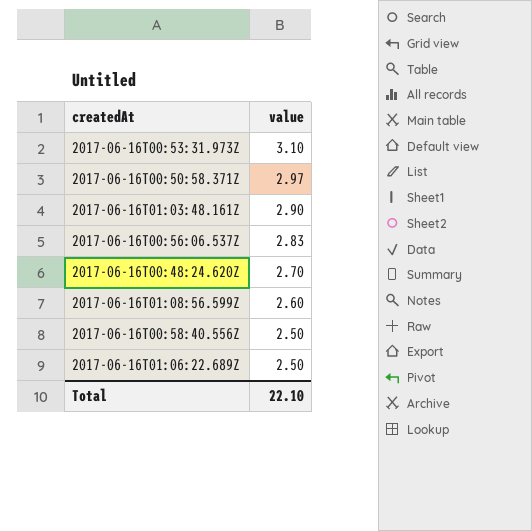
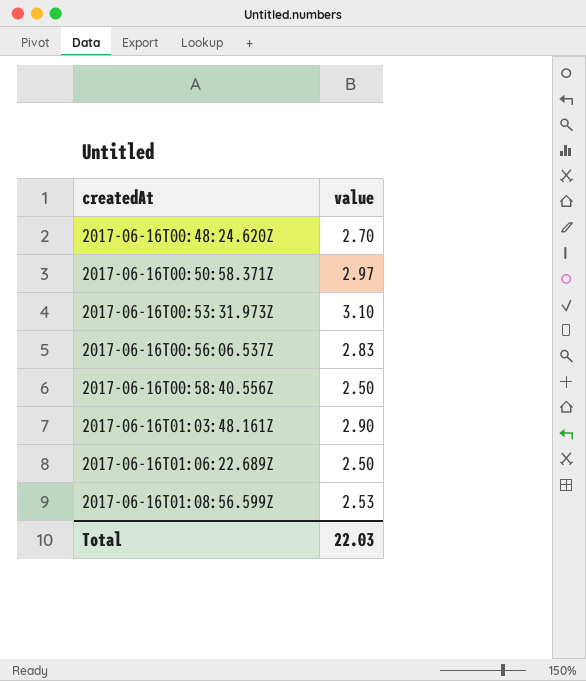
row order: value descending -> createdAt ascending
2017-06-16T01:08:56.599Z | value: 2.60 -> 2.53
Total | value: 22.10 -> 22.03

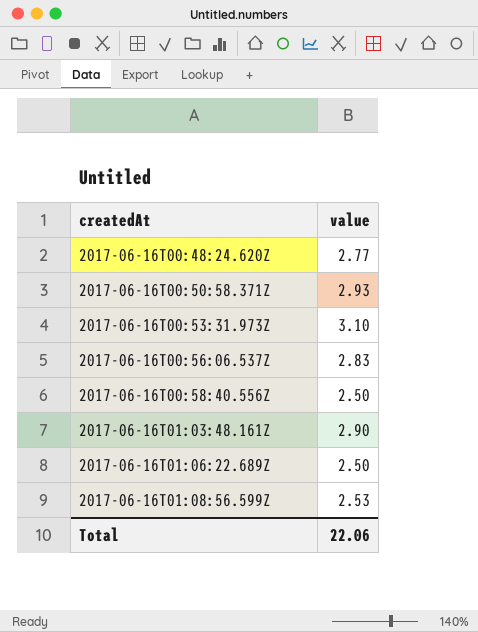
2017-06-16T00:48:24.620Z | value: 2.70 -> 2.77
2017-06-16T00:50:58.371Z | value: 2.97 -> 2.93
Total | value: 22.03 -> 22.06

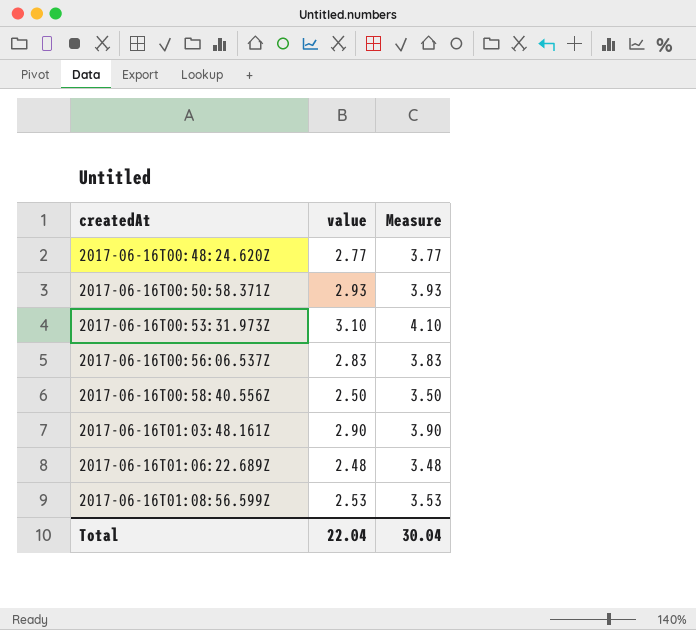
column Measure | formula: none -> [value] + 1
2017-06-16T01:06:22.689Z | value: 2.50 -> 2.48
Total | value: 22.06 -> 22.04

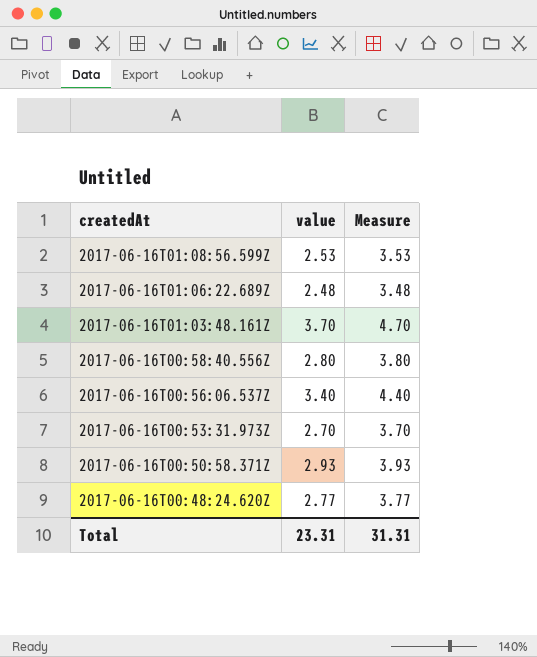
row order: createdAt ascending -> createdAt descending
2017-06-16T01:03:48.161Z | value: 2.90 -> 3.70
2017-06-16T01:03:48.161Z | Measure: 3.90 -> 4.70
2017-06-16T00:58:40.556Z | value: 2.50 -> 2.80
2017-06-16T00:58:40.556Z | Measure: 3.50 -> 3.80
2017-06-16T00:56:06.537Z | value: 2.83 -> 3.40
2017-06-16T00:56:06.537Z | Measure: 3.83 -> 4.40
2017-06-16T00:53:31.973Z | value: 3.10 -> 2.70
2017-06-16T00:53:31.973Z | Measure: 4.10 -> 3.70
Total | value: 22.04 -> 23.31
Total | Measure: 30.04 -> 31.31

